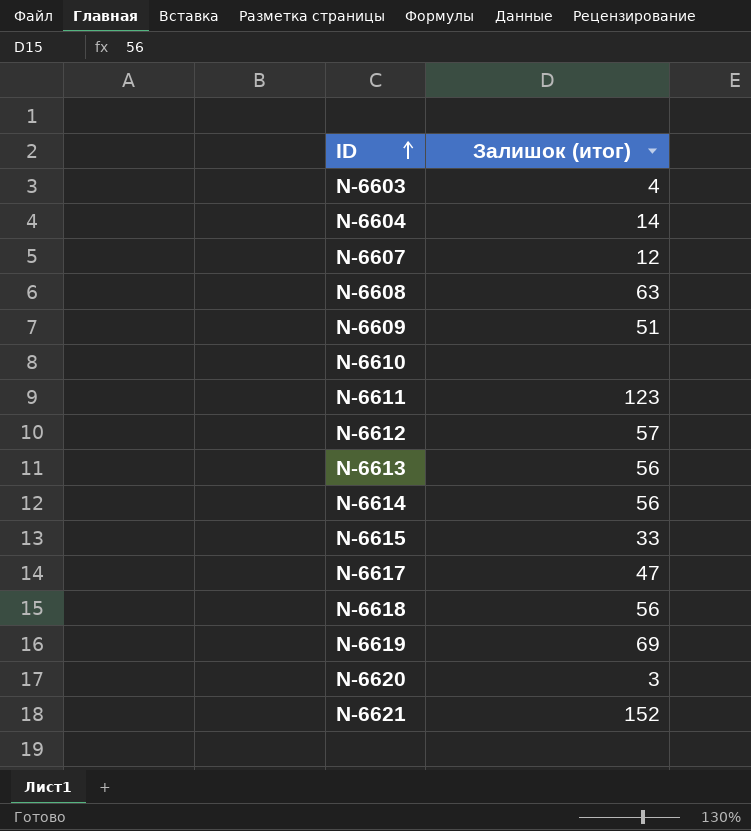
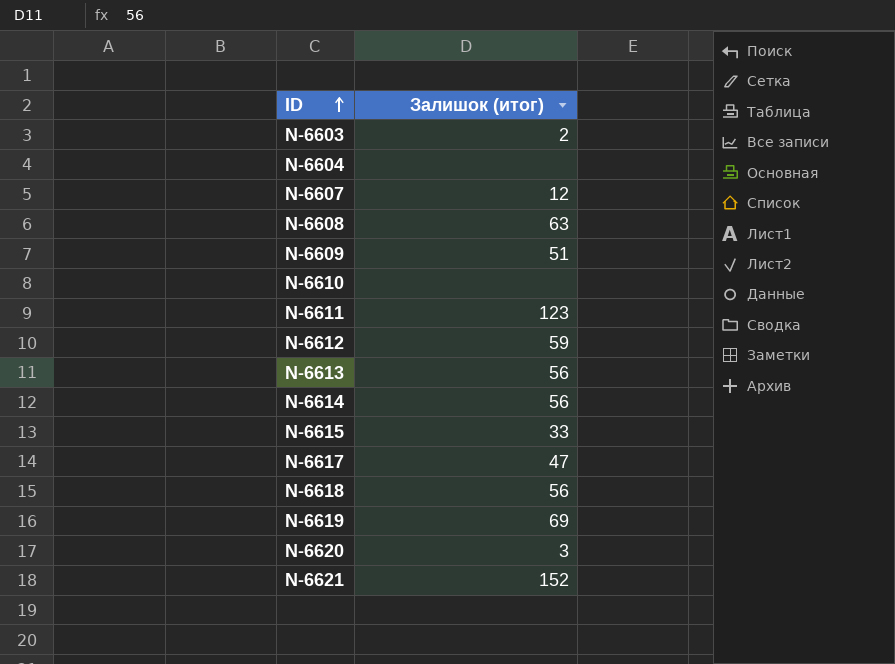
N-6603 | Залишок (итог): 4 -> 2
N-6604 | Залишок (итог): 14 -> none
N-6612 | Залишок (итог): 57 -> 59

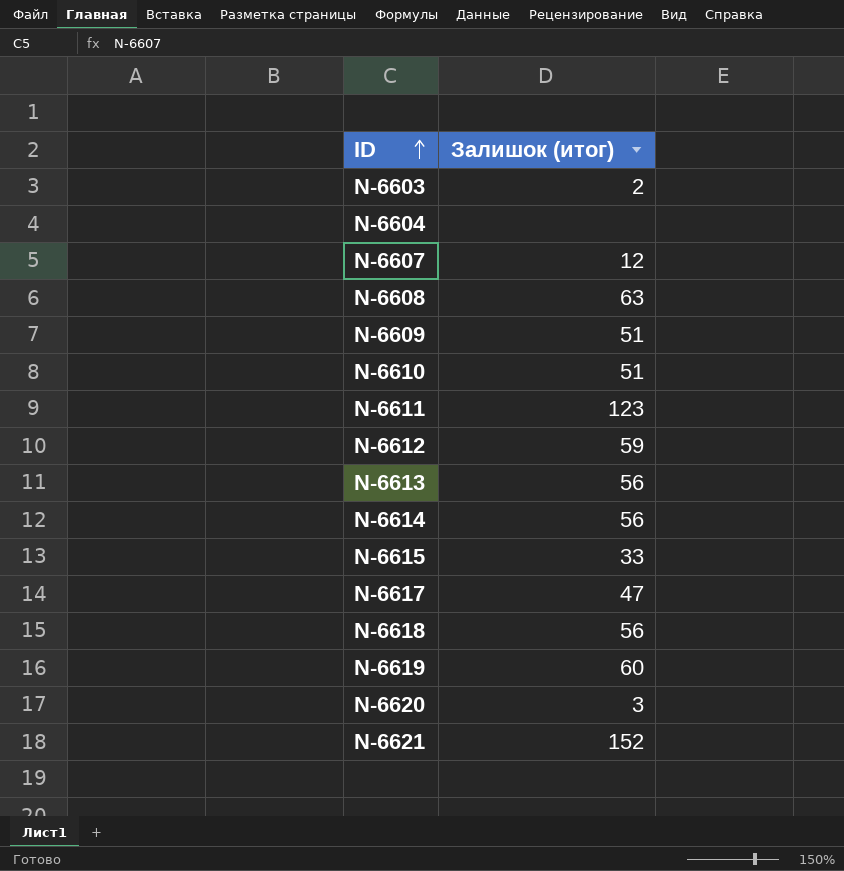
N-6610 | Залишок (итог): none -> 51
N-6619 | Залишок (итог): 69 -> 60

